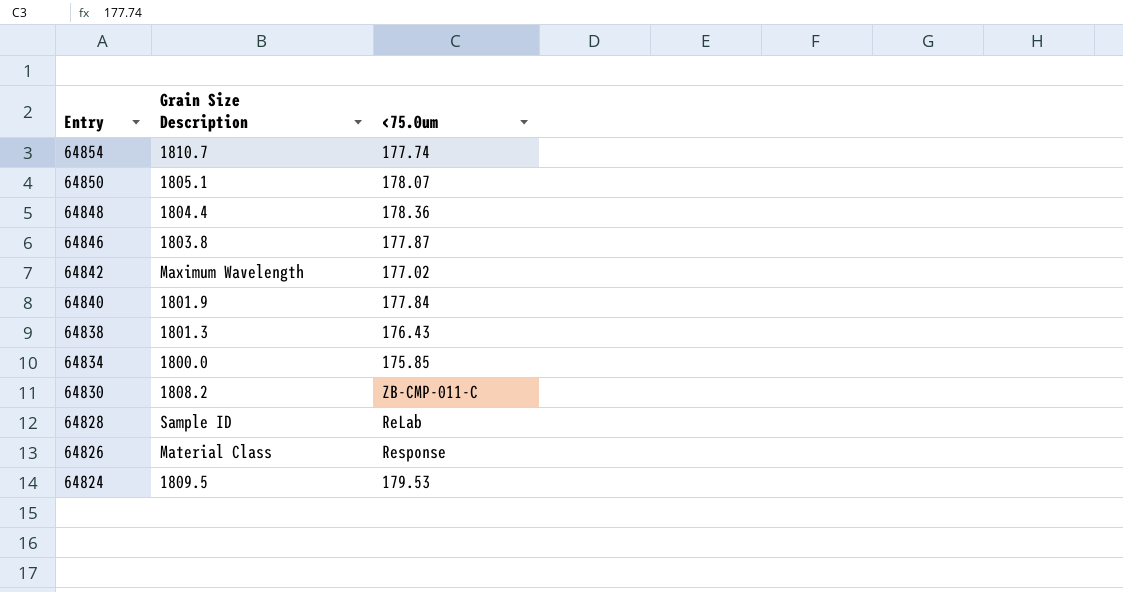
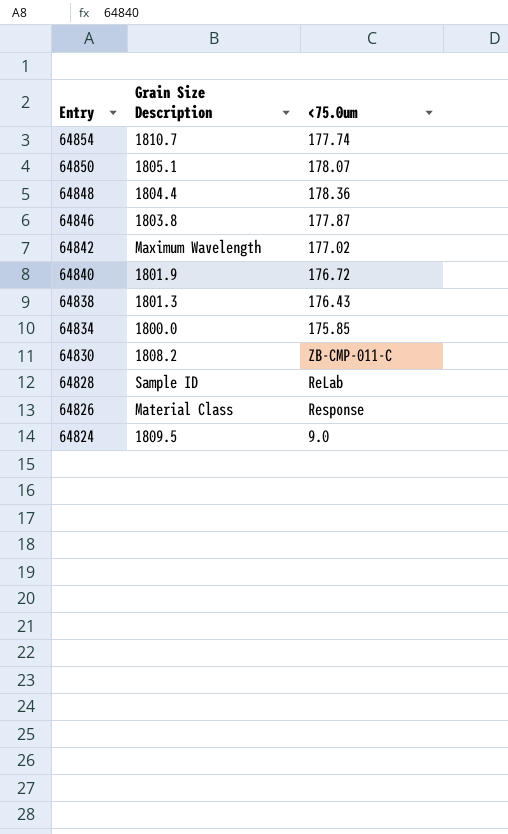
64840 | <75.0um: 177.84 -> 176.72
64824 | <75.0um: 179.53 -> 9.0

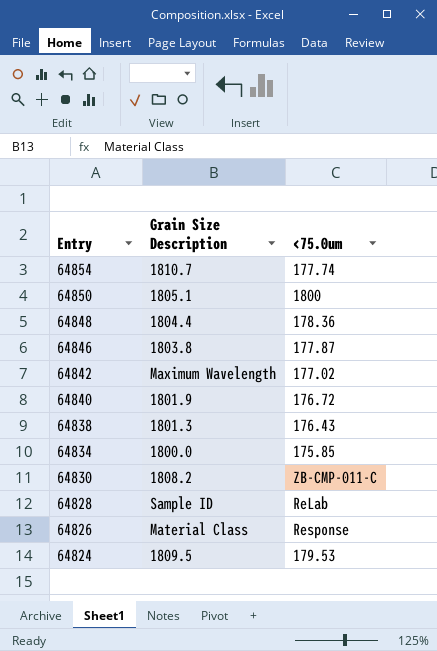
64850 | <75.0um: 178.07 -> 1800
64824 | <75.0um: 9.0 -> 179.53

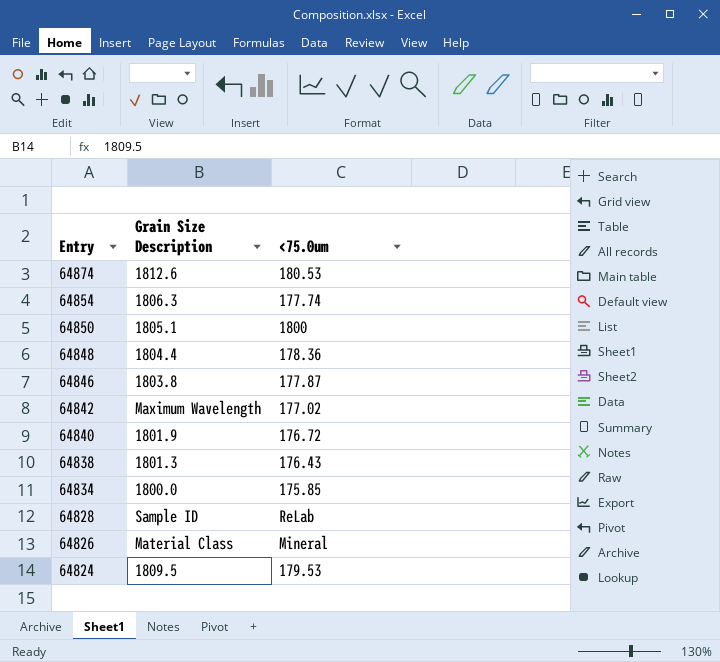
row 64830: 1808.2 | ZB-CMP-011-C -> none
row 64874: none -> 1812.6 | 180.53
64854 | Grain Size Description: 1810.7 -> 1806.3
64826 | <75.0um: Response -> Mineral

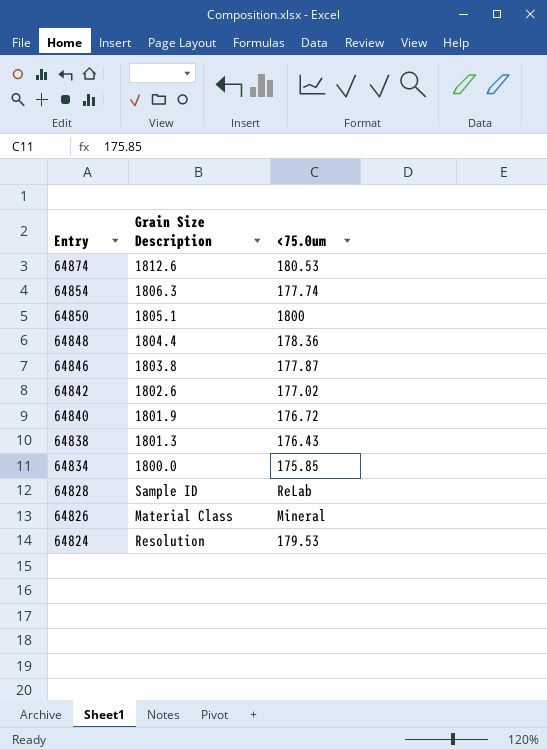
64842 | Grain Size Description: Maximum Wavelength -> 1802.6
64824 | Grain Size Description: 1809.5 -> Resolution

